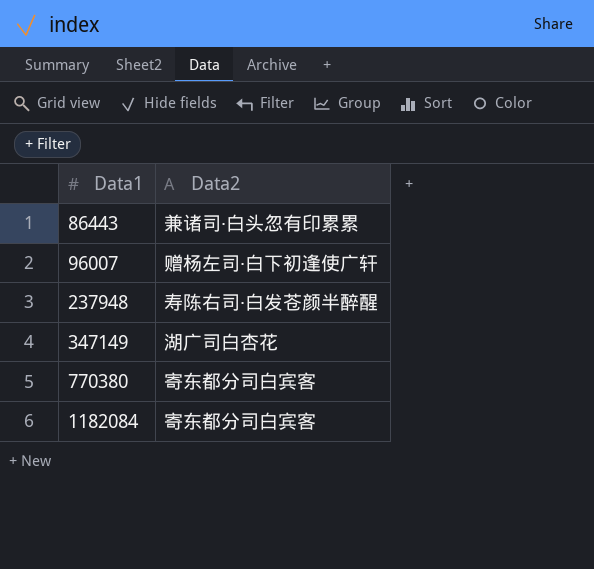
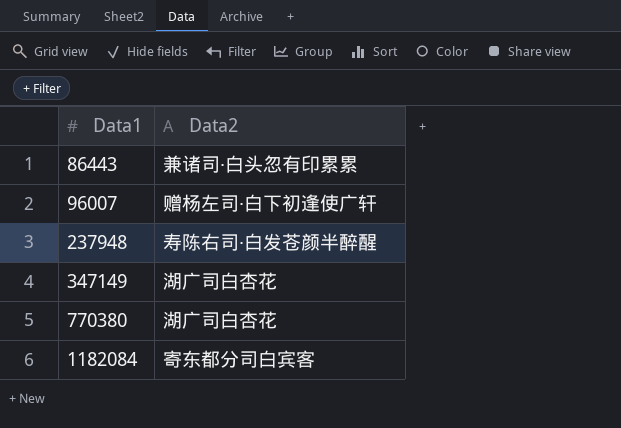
770380 | Data2: 寄东都分司白宾客 -> 湖广司白杏花

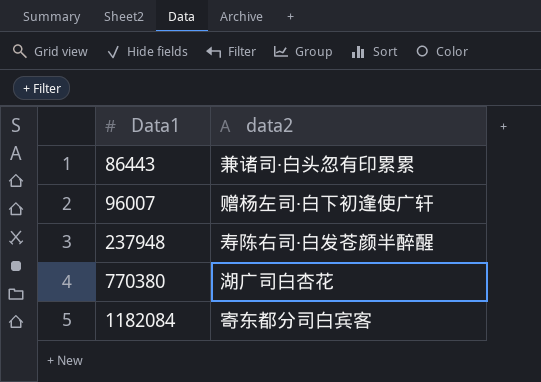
column name: Data2 -> data2
row 347149: 湖广司白杏花 -> none

